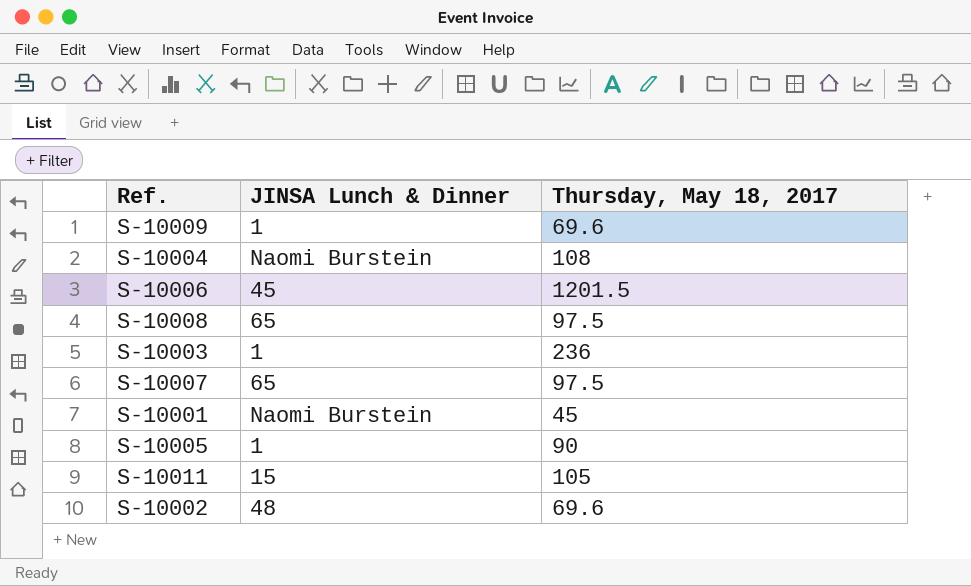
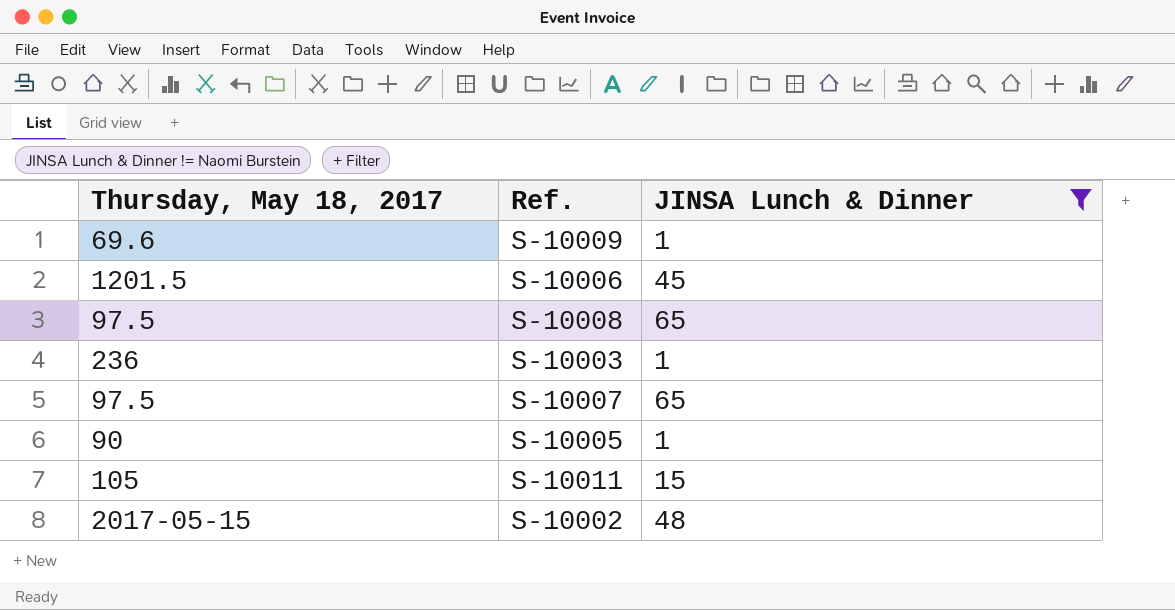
filter: none -> JINSA Lunch & Dinner != Naomi Burstein
column Thursday, May 18, 2017 | position: 3 -> 1
S-10002 | Thursday, May 18, 2017: 69.6 -> 2017-05-15

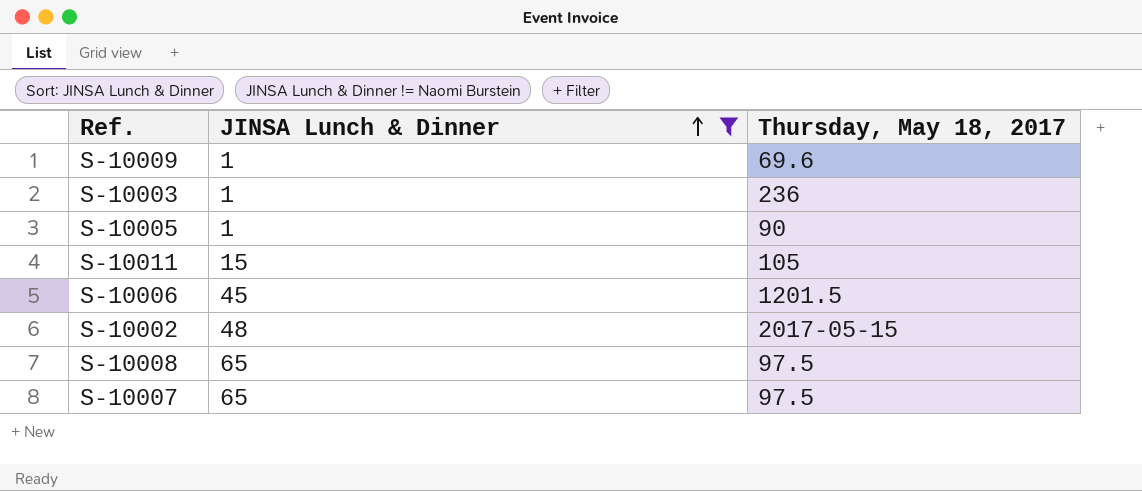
row order: none -> JINSA Lunch & Dinner ascending
column Thursday, May 18, 2017 | position: 1 -> 3

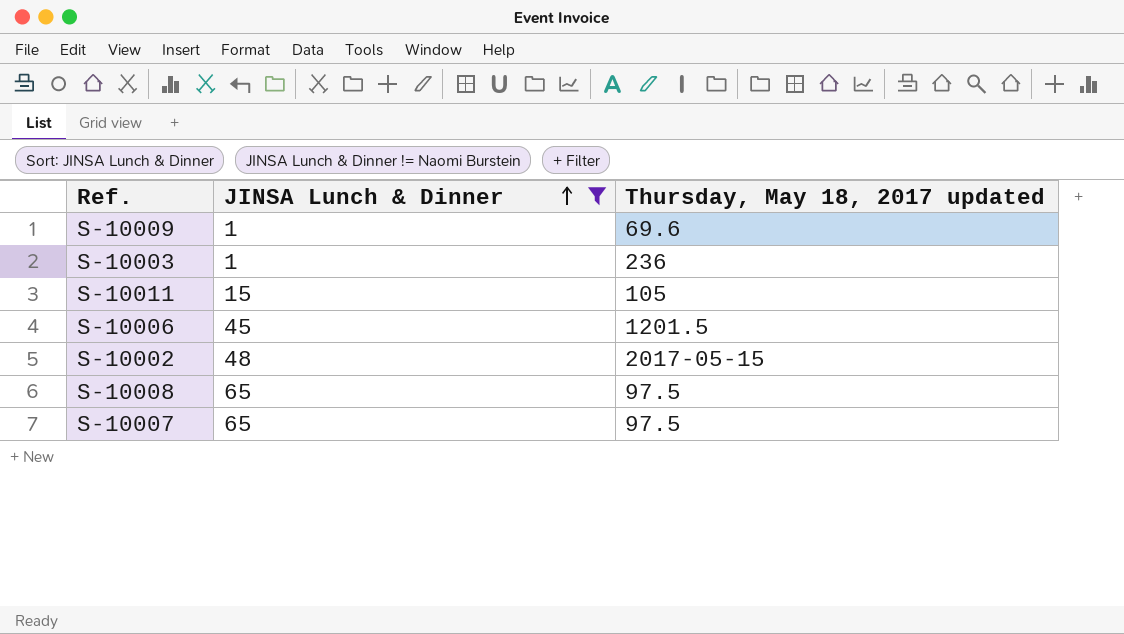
column name: Thursday, May 18, 2017 -> Thursday, May 18, 2017 updated
row S-10005: 1 | 90 -> none

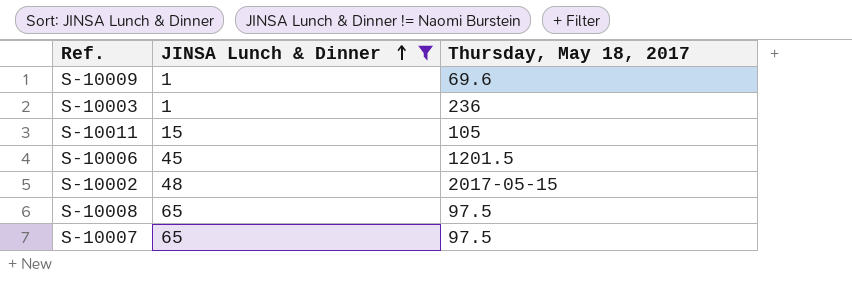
column name: Thursday, May 18, 2017 updated -> Thursday, May 18, 2017

